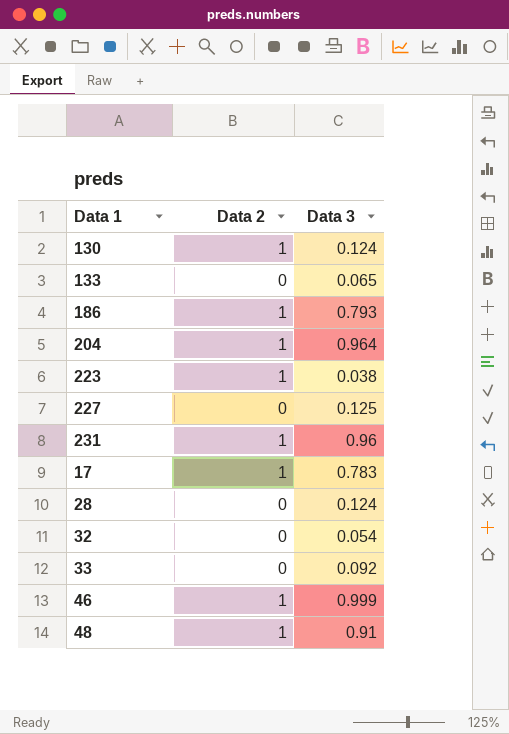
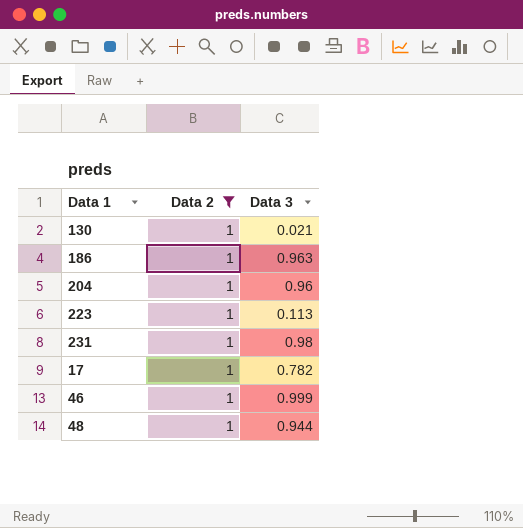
filter: none -> Data 2 = 1
130 | Data 3: 0.124 -> 0.021
186 | Data 3: 0.793 -> 0.963
204 | Data 3: 0.964 -> 0.96
223 | Data 3: 0.038 -> 0.113
231 | Data 3: 0.96 -> 0.98
17 | Data 3: 0.783 -> 0.782
48 | Data 3: 0.91 -> 0.944

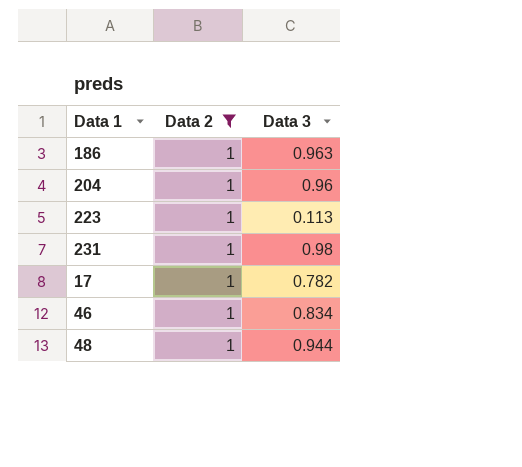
row 130: 1 | 0.021 -> none
46 | Data 3: 0.999 -> 0.834

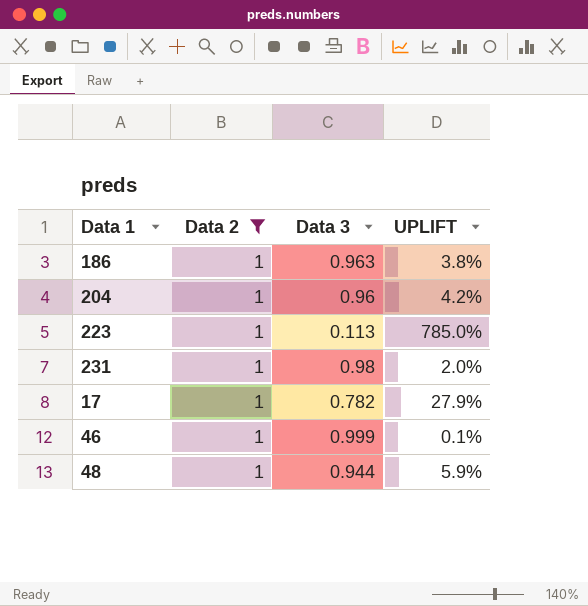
column UPLIFT | formula: none -> ([Data 2] - [Data 3]) / [Data 3]
46 | Data 3: 0.834 -> 0.999

